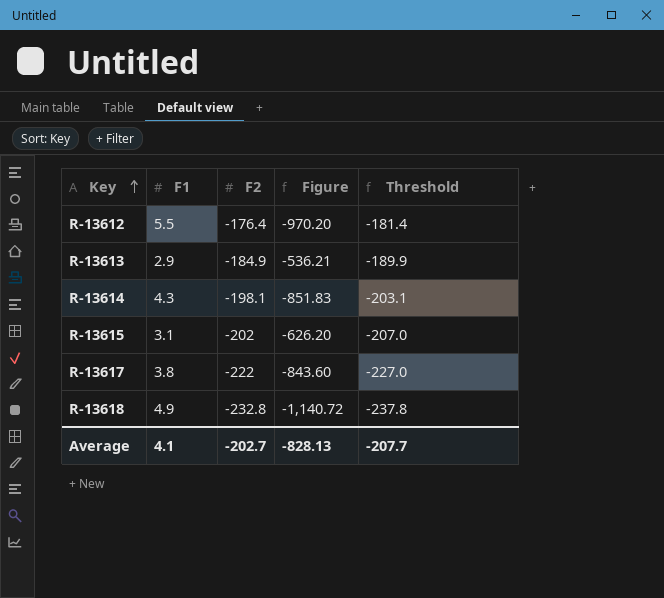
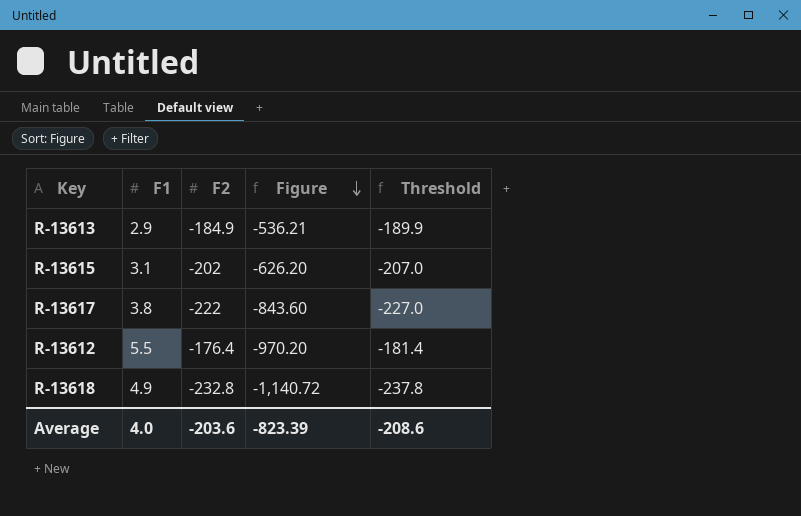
row order: Key ascending -> Figure descending
row R-13614: 4.3 | -198.1 | -851.83 | -203.1 -> none
Average | F1: 4.1 -> 4.0
Average | F2: -202.7 -> -203.6
Average | Figure: -828.13 -> -823.39
Average | Threshold: -207.7 -> -208.6

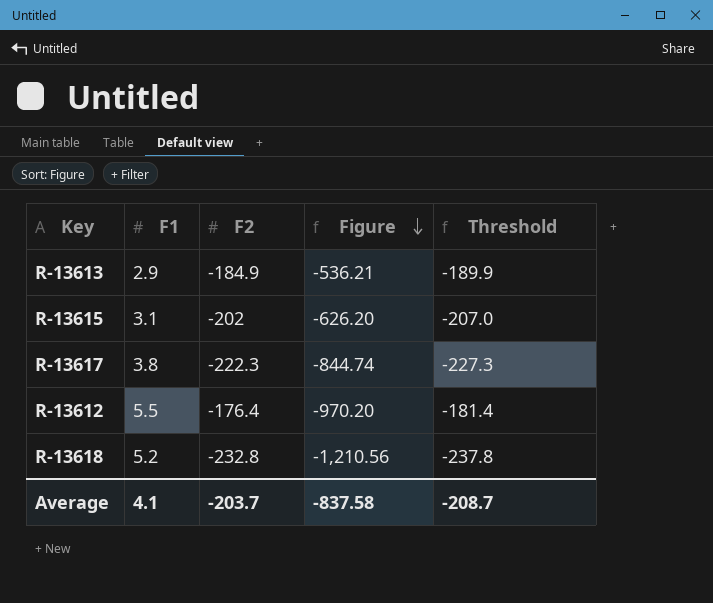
R-13617 | F2: -222 -> -222.3
R-13617 | Figure: -843.60 -> -844.74
R-13617 | Threshold: -227.0 -> -227.3
R-13618 | F1: 4.9 -> 5.2
R-13618 | Figure: -1,140.72 -> -1,210.56
Average | F1: 4.0 -> 4.1
Average | F2: -203.6 -> -203.7
Average | Figure: -823.39 -> -837.58
Average | Threshold: -208.6 -> -208.7

